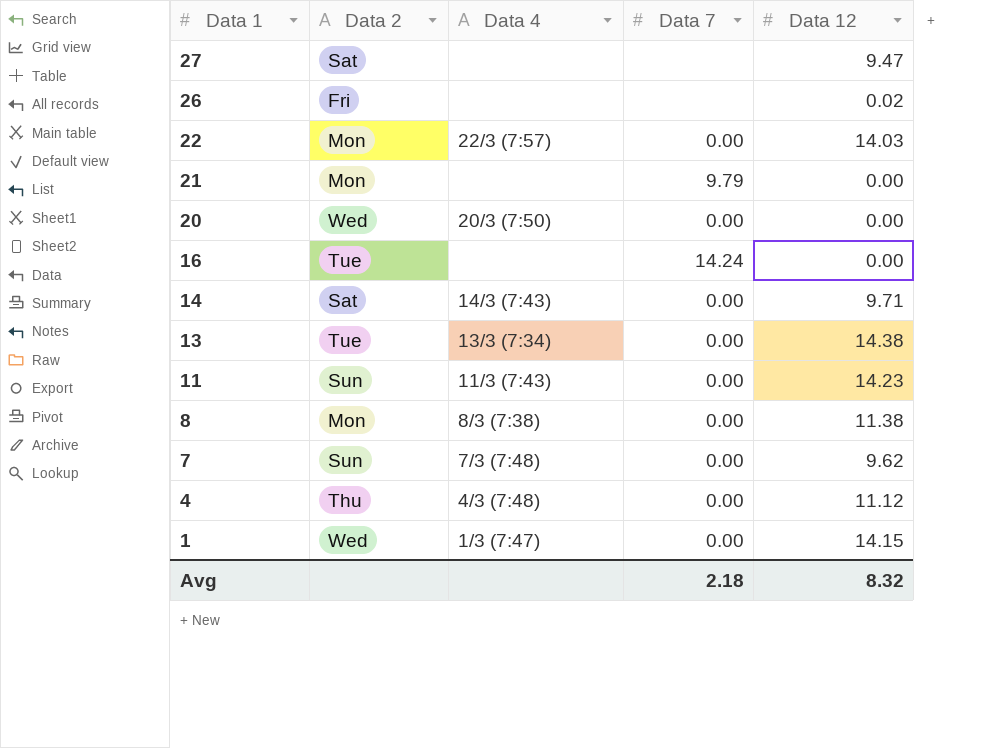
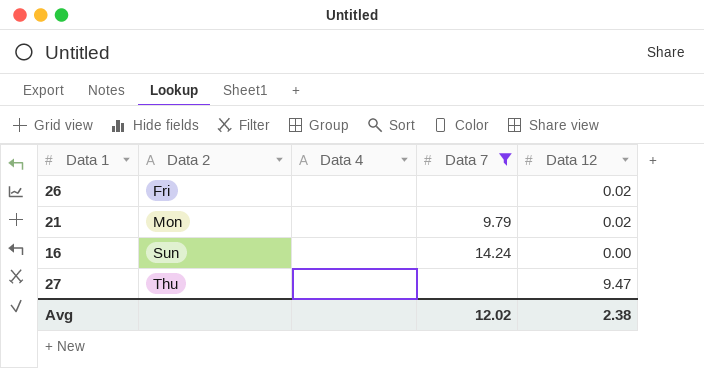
filter: none -> Data 7 != 0.00
row order: Data 1 descending -> Data 2 ascending
21 | Data 12: 0.00 -> 0.02
16 | Data 2: Tue -> Sun
27 | Data 2: Sat -> Thu
Avg | Data 7: 2.18 -> 12.02
Avg | Data 12: 8.32 -> 2.38

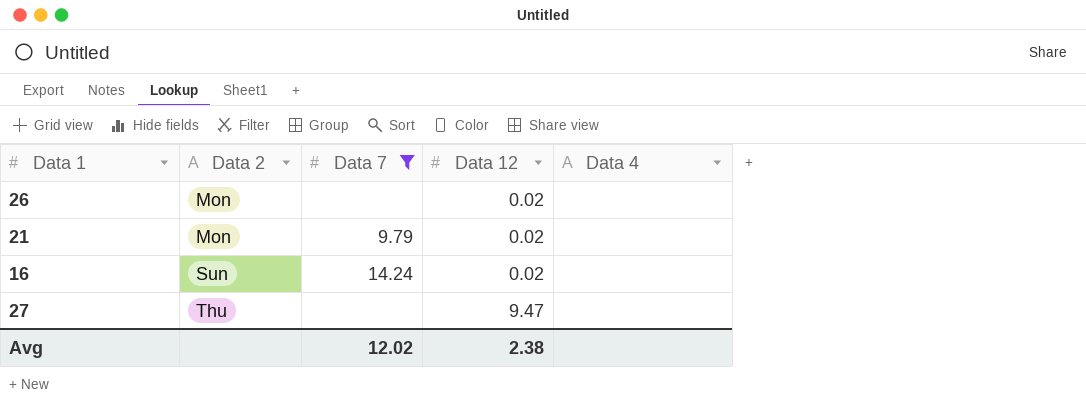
column Data 4 | position: 3 -> 5
26 | Data 2: Fri -> Mon
16 | Data 12: 0.00 -> 0.02

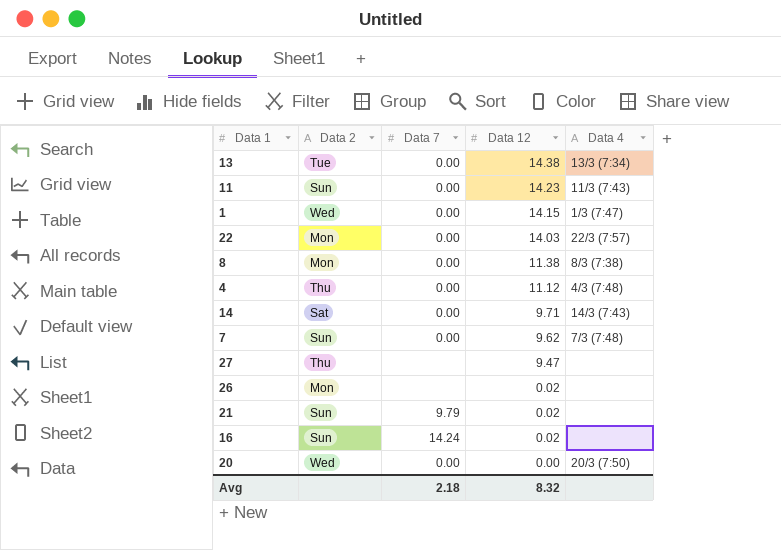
filter: Data 7 != 0.00 -> none
row order: Data 2 ascending -> Data 12 descending
21 | Data 2: Mon -> Sun
Avg | Data 7: 12.02 -> 2.18
Avg | Data 12: 2.38 -> 8.32

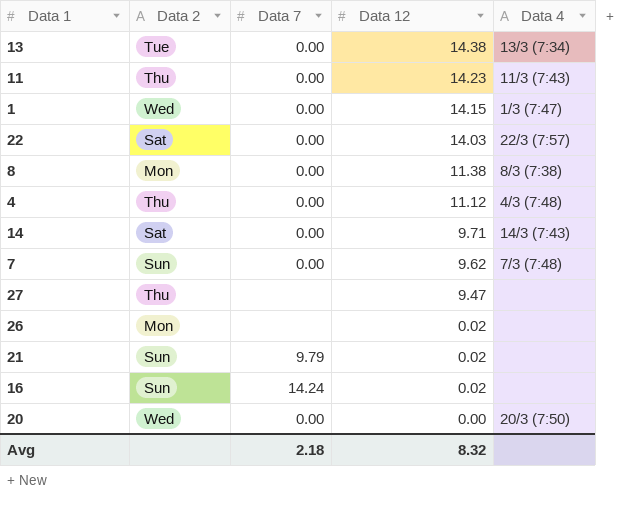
11 | Data 2: Sun -> Thu
22 | Data 2: Mon -> Sat

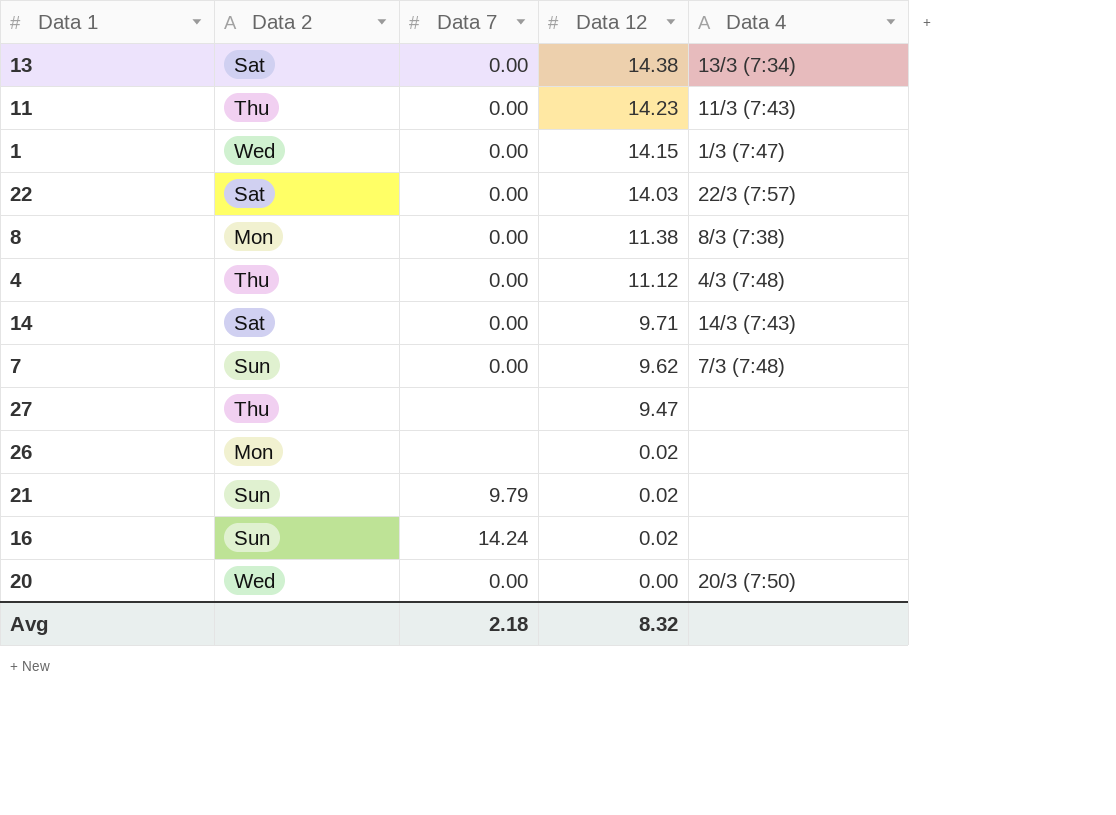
13 | Data 2: Tue -> Sat

